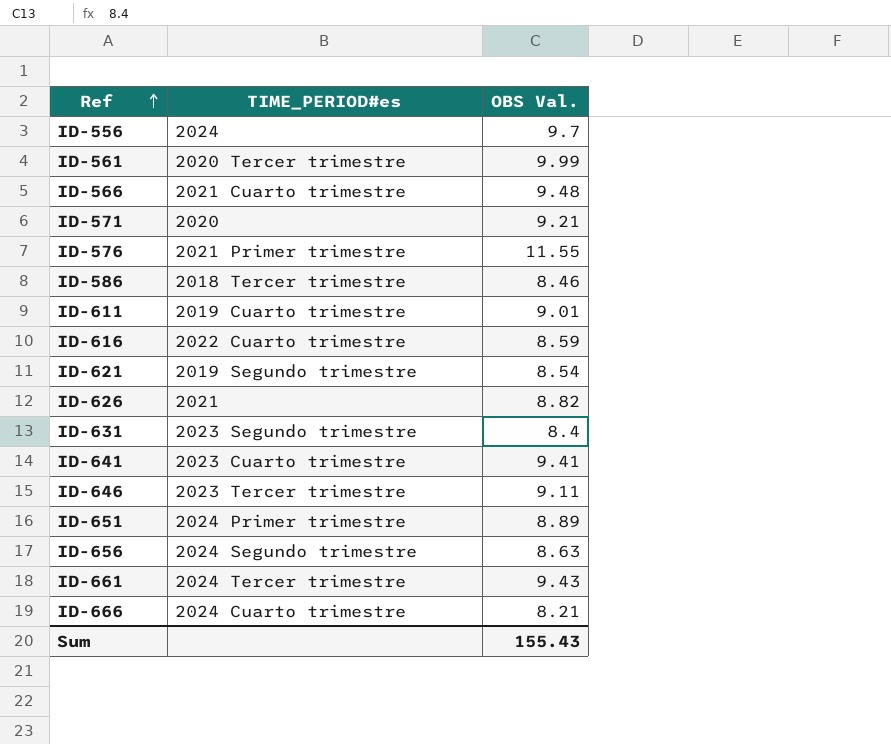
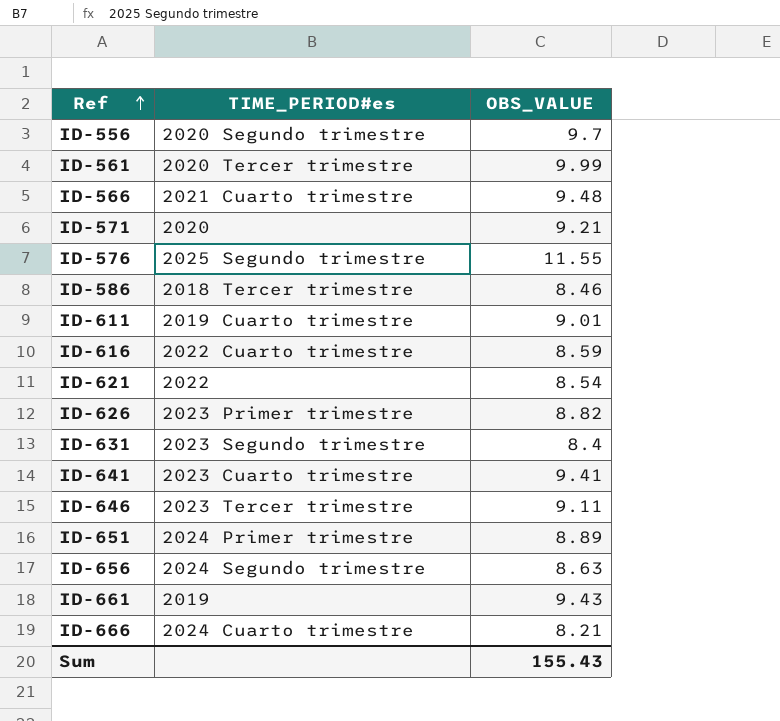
column name: OBS Val. -> OBS_VALUE
ID-556 | TIME_PERIOD#es: 2024 -> 2020 Segundo trimestre
ID-576 | TIME_PERIOD#es: 2021 Primer trimestre -> 2025 Segundo trimestre
ID-621 | TIME_PERIOD#es: 2019 Segundo trimestre -> 2022
ID-626 | TIME_PERIOD#es: 2021 -> 2023 Primer trimestre
ID-661 | TIME_PERIOD#es: 2024 Tercer trimestre -> 2019

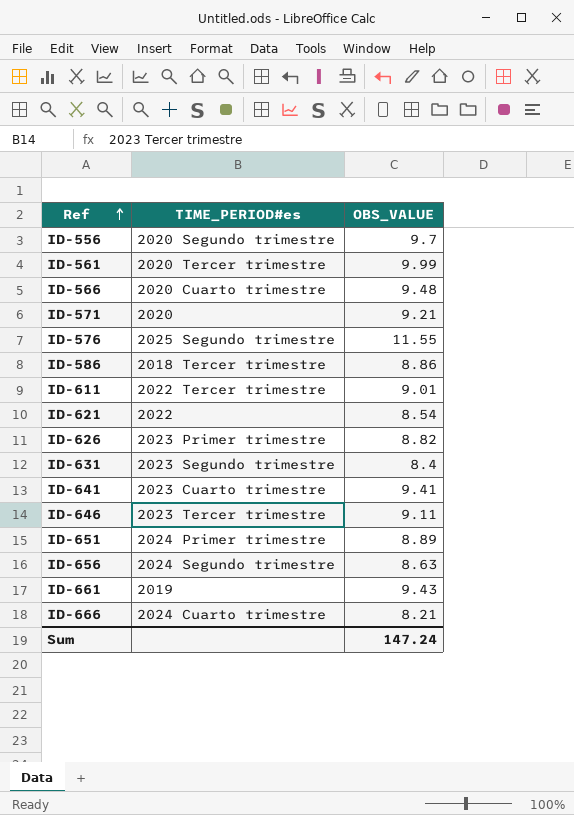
row ID-616: 2022 Cuarto trimestre | 8.59 -> none
ID-566 | TIME_PERIOD#es: 2021 Cuarto trimestre -> 2020 Cuarto trimestre
ID-586 | OBS_VALUE: 8.46 -> 8.86
ID-611 | TIME_PERIOD#es: 2019 Cuarto trimestre -> 2022 Tercer trimestre
Sum | OBS_VALUE: 155.43 -> 147.24

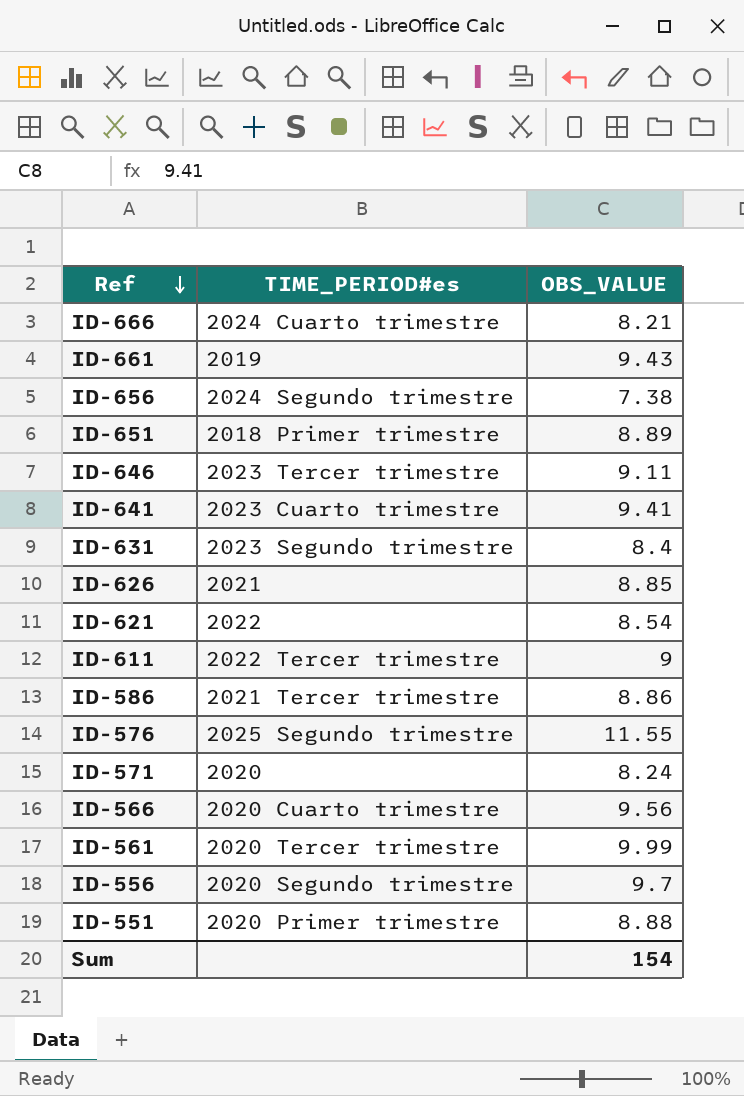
row order: Ref ascending -> Ref descending
ID-656 | OBS_VALUE: 8.63 -> 7.38
ID-651 | TIME_PERIOD#es: 2024 Primer trimestre -> 2018 Primer trimestre
ID-626 | TIME_PERIOD#es: 2023 Primer trimestre -> 2021
ID-626 | OBS_VALUE: 8.82 -> 8.85
ID-611 | OBS_VALUE: 9.01 -> 9
ID-586 | TIME_PERIOD#es: 2018 Tercer trimestre -> 2021 Tercer trimestre
ID-571 | OBS_VALUE: 9.21 -> 8.24
ID-566 | OBS_VALUE: 9.48 -> 9.56
row ID-551: none -> 2020 Primer trimestre | 8.88
Sum | OBS_VALUE: 147.24 -> 154

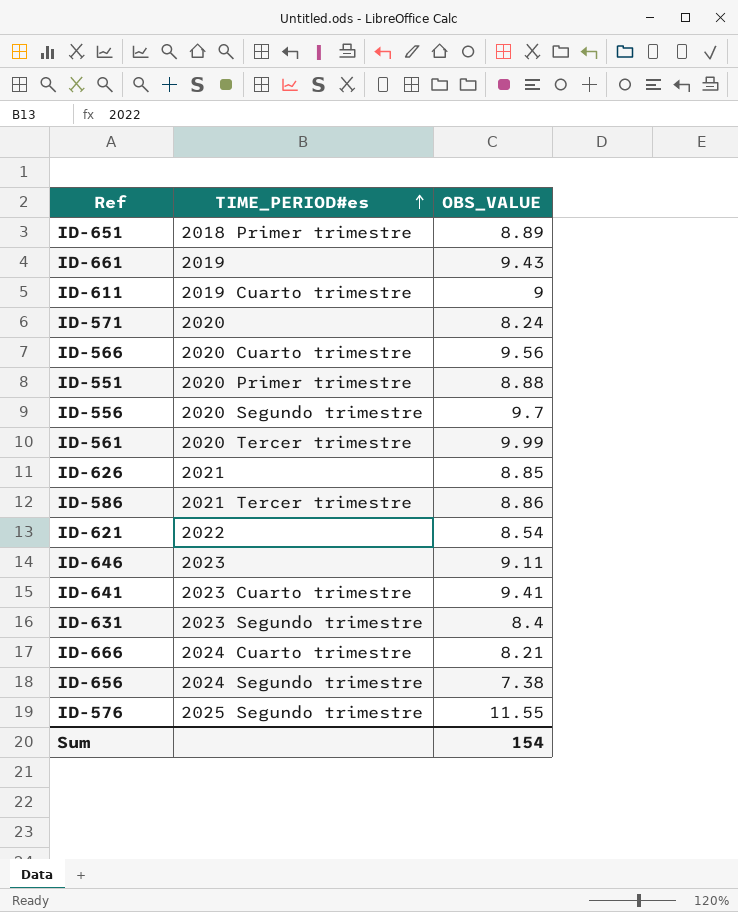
row order: Ref descending -> TIME_PERIOD#es ascending
ID-611 | TIME_PERIOD#es: 2022 Tercer trimestre -> 2019 Cuarto trimestre
ID-646 | TIME_PERIOD#es: 2023 Tercer trimestre -> 2023

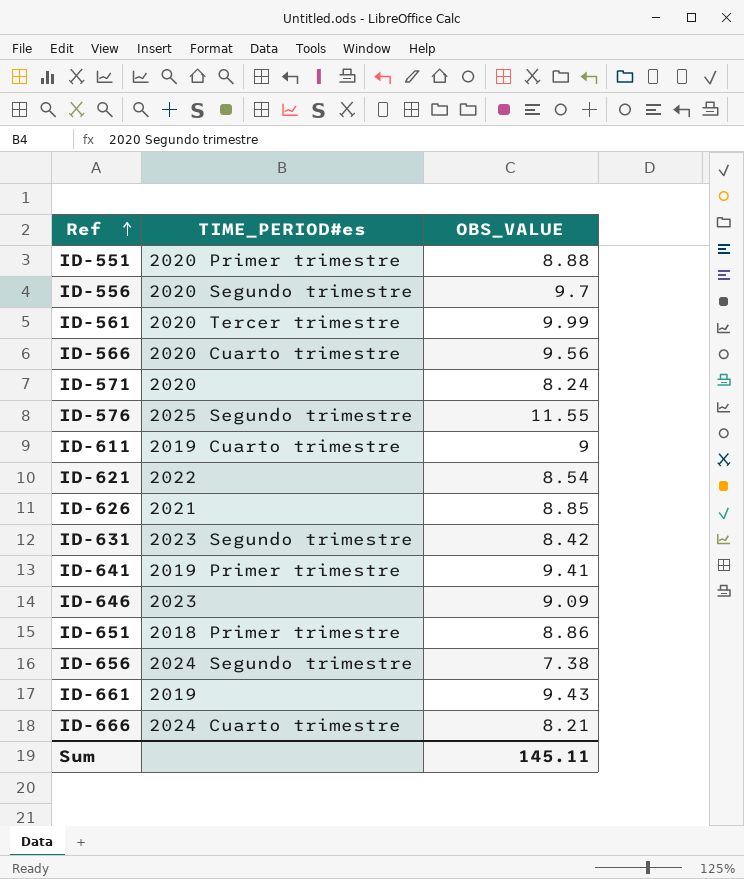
row order: TIME_PERIOD#es ascending -> Ref ascending
row ID-586: 2021 Tercer trimestre | 8.86 -> none
ID-631 | OBS_VALUE: 8.4 -> 8.42
ID-641 | TIME_PERIOD#es: 2023 Cuarto trimestre -> 2019 Primer trimestre
ID-646 | OBS_VALUE: 9.11 -> 9.09
ID-651 | OBS_VALUE: 8.89 -> 8.86
Sum | OBS_VALUE: 154 -> 145.11

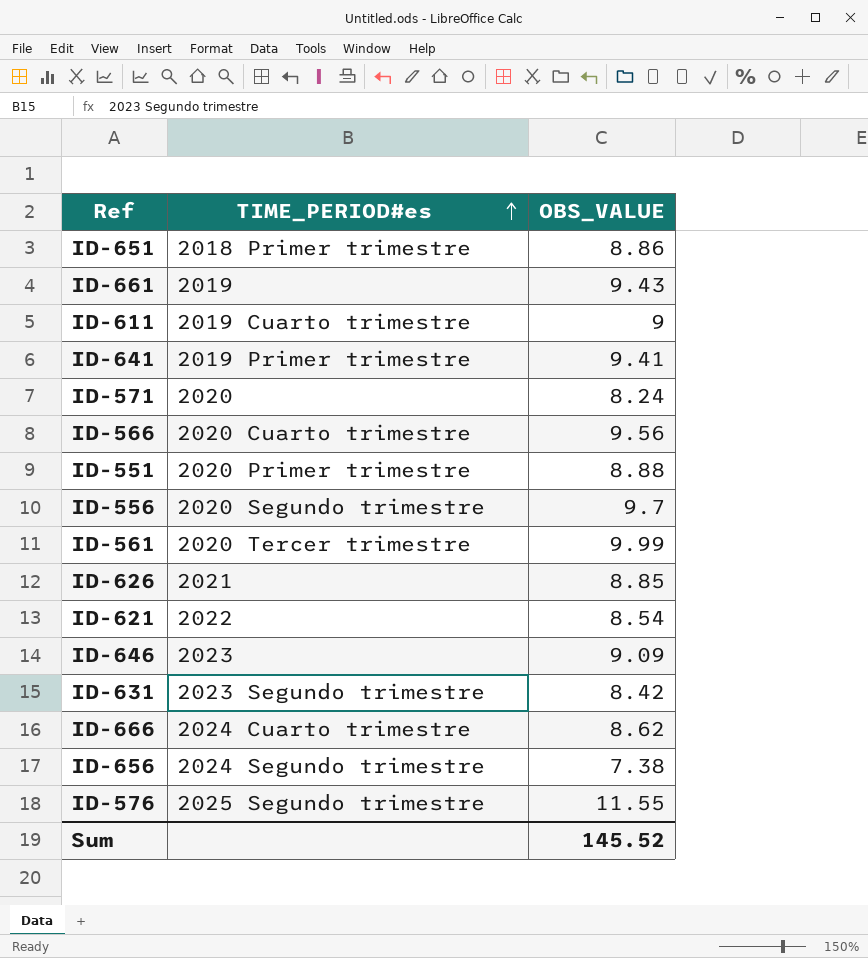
row order: Ref ascending -> TIME_PERIOD#es ascending
ID-666 | OBS_VALUE: 8.21 -> 8.62
Sum | OBS_VALUE: 145.11 -> 145.52

